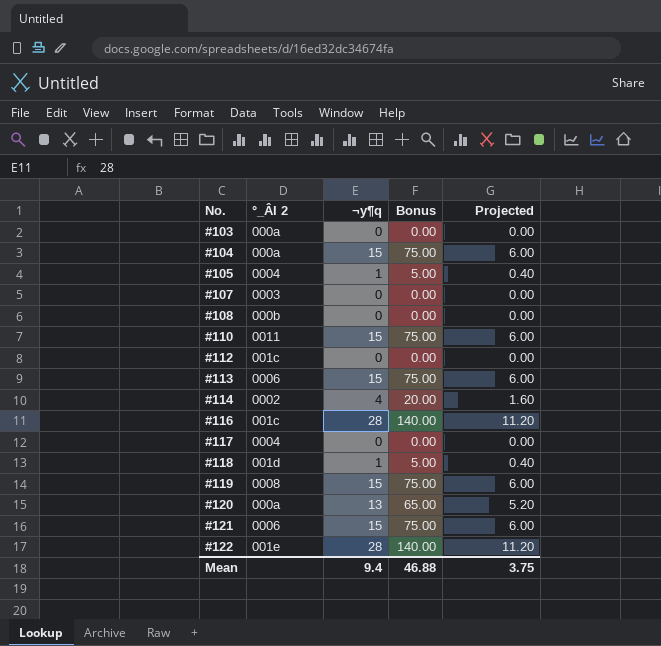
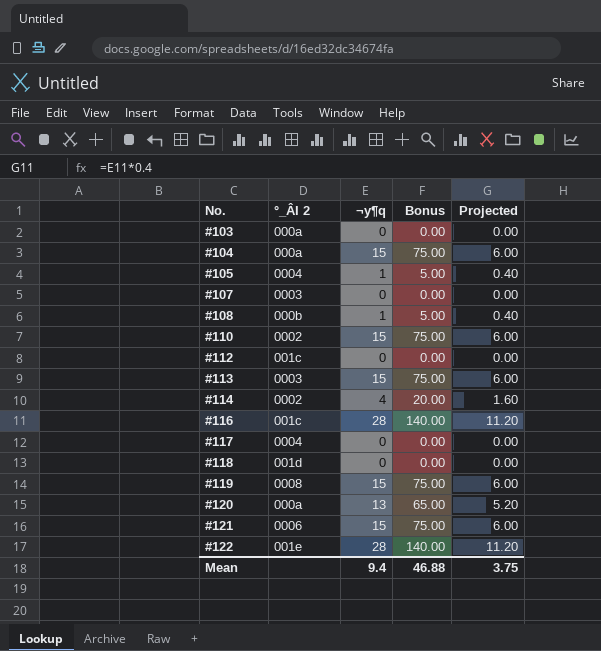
#108 | ¬y¶q: 0 -> 1
#108 | Bonus: 0.00 -> 5.00
#108 | Projected: 0.00 -> 0.40
#110 | °_ÂI 2: 0011 -> 0002
#113 | °_ÂI 2: 0006 -> 0003
#118 | ¬y¶q: 1 -> 0
#118 | Bonus: 5.00 -> 0.00
#118 | Projected: 0.40 -> 0.00

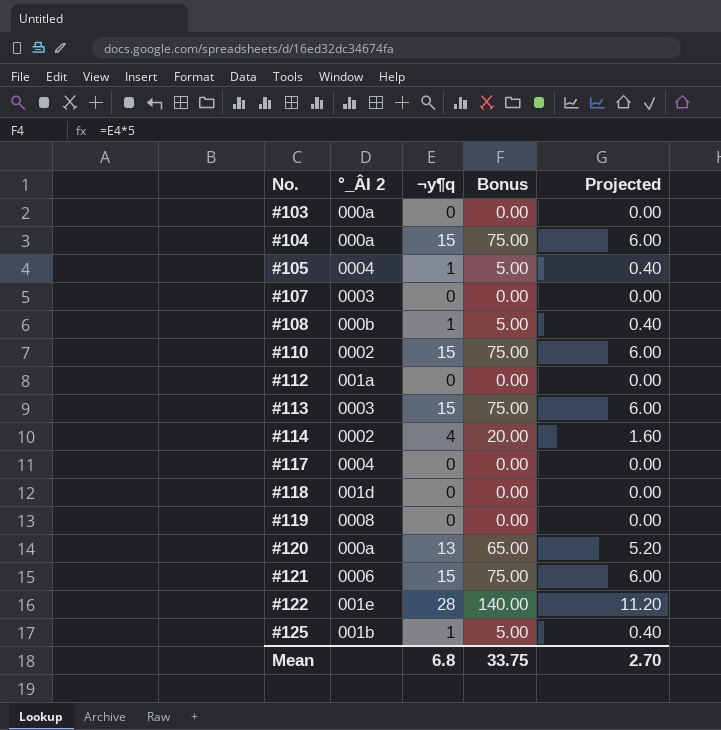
row #116: 001c | 28 | 140.00 | 11.20 -> none
#112 | °_ÂI 2: 001c -> 001a
#119 | ¬y¶q: 15 -> 0
#119 | Bonus: 75.00 -> 0.00
#119 | Projected: 6.00 -> 0.00
row #125: none -> 001b | 1 | 5.00 | 0.40
Mean | ¬y¶q: 9.4 -> 6.8
Mean | Bonus: 46.88 -> 33.75
Mean | Projected: 3.75 -> 2.70

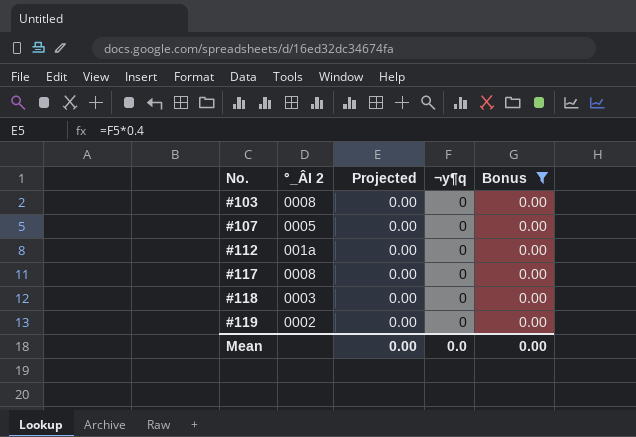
filter: none -> Bonus = 0.00
column Projected | position: 5 -> 3
#103 | °_ÂI 2: 000a -> 0008
#107 | °_ÂI 2: 0003 -> 0005
#117 | °_ÂI 2: 0004 -> 0008
#118 | °_ÂI 2: 001d -> 0003
#119 | °_ÂI 2: 0008 -> 0002
Mean | Projected: 2.70 -> 0.00
Mean | ¬y¶q: 6.8 -> 0.0
Mean | Bonus: 33.75 -> 0.00

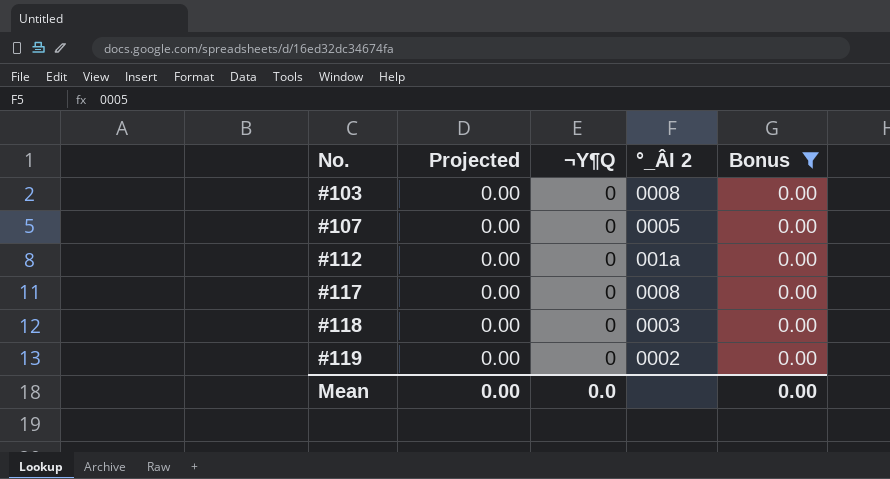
column name: ¬y¶q -> ¬Y¶Q
column °_ÂI 2 | position: 2 -> 4

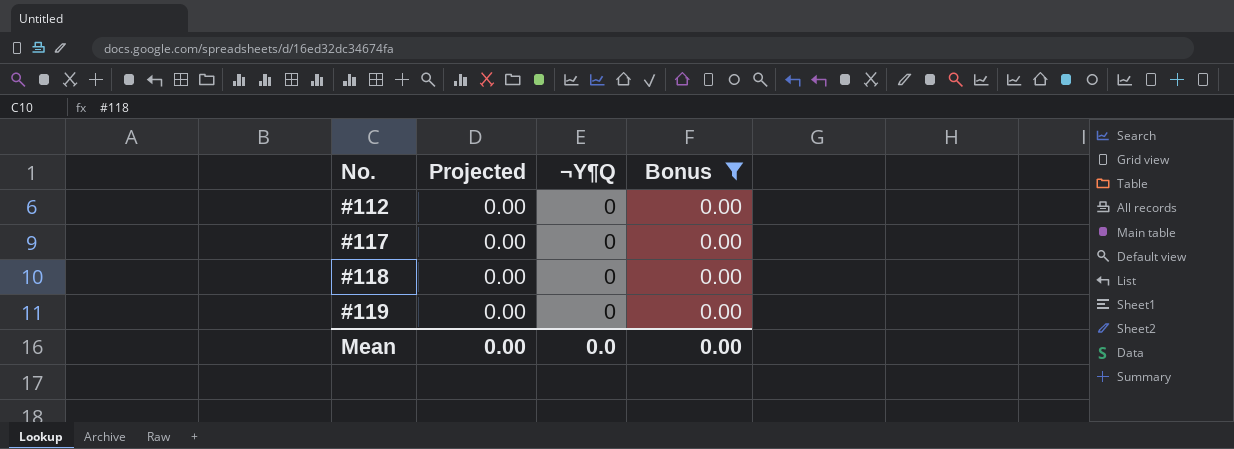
column °_ÂI 2 | position: 4 -> none
row #103: 0.00 | 0 | 0008 | 0.00 -> none
row #107: 0.00 | 0 | 0005 | 0.00 -> none

